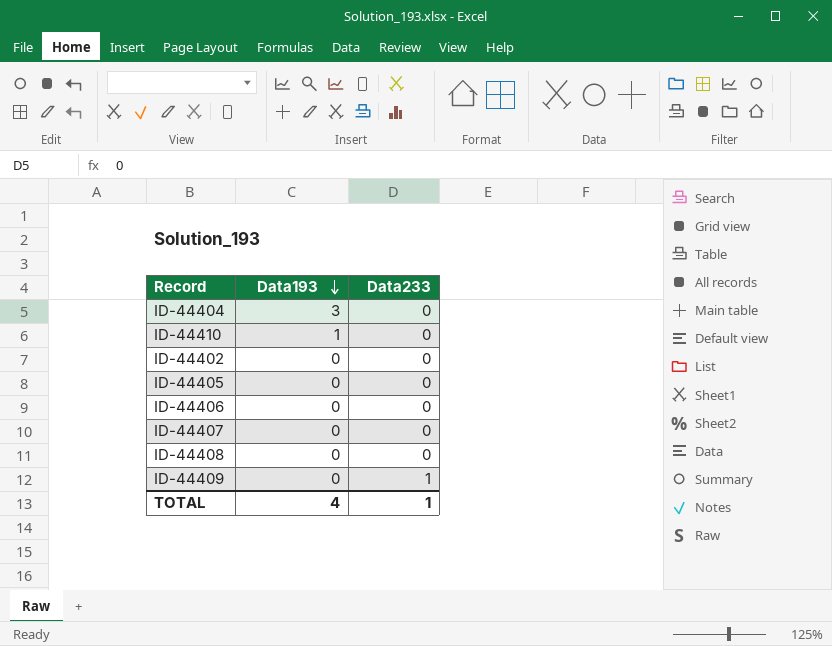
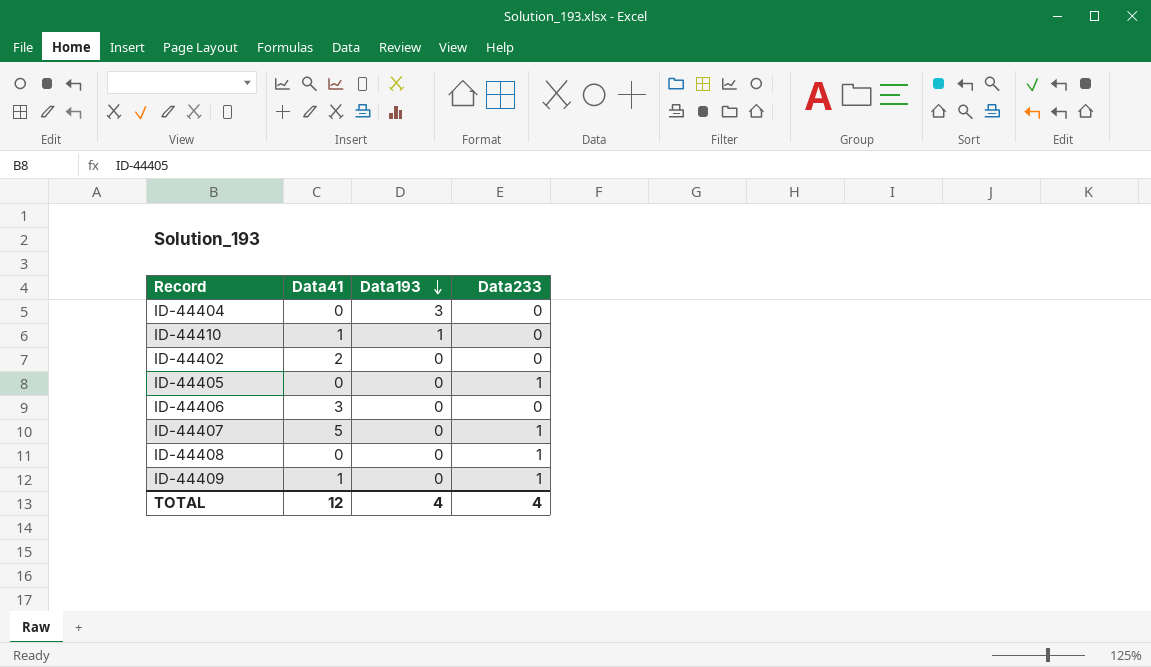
column Data41 | position: none -> 2
ID-44405 | Data233: 0 -> 1
ID-44407 | Data233: 0 -> 1
ID-44408 | Data233: 0 -> 1
TOTAL | Data233: 1 -> 4

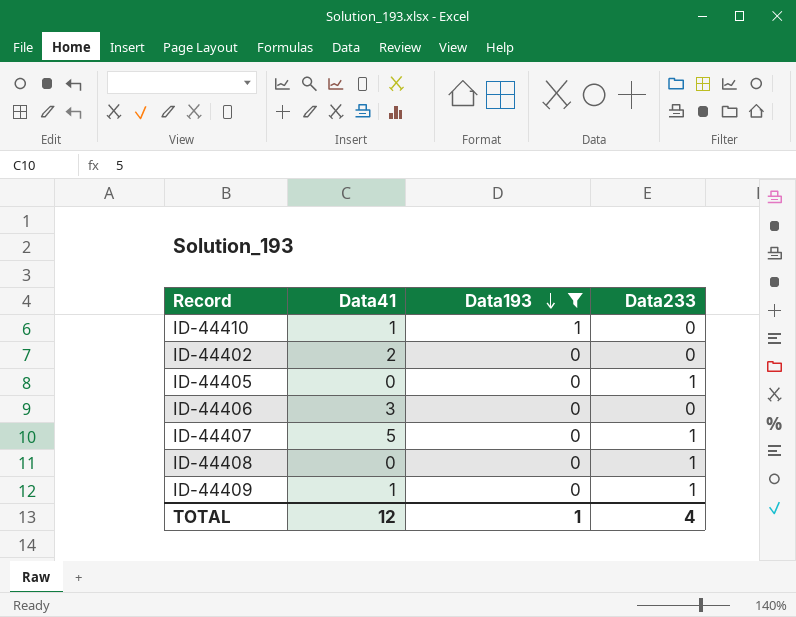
filter: none -> Data193 != 3
TOTAL | Data193: 4 -> 1

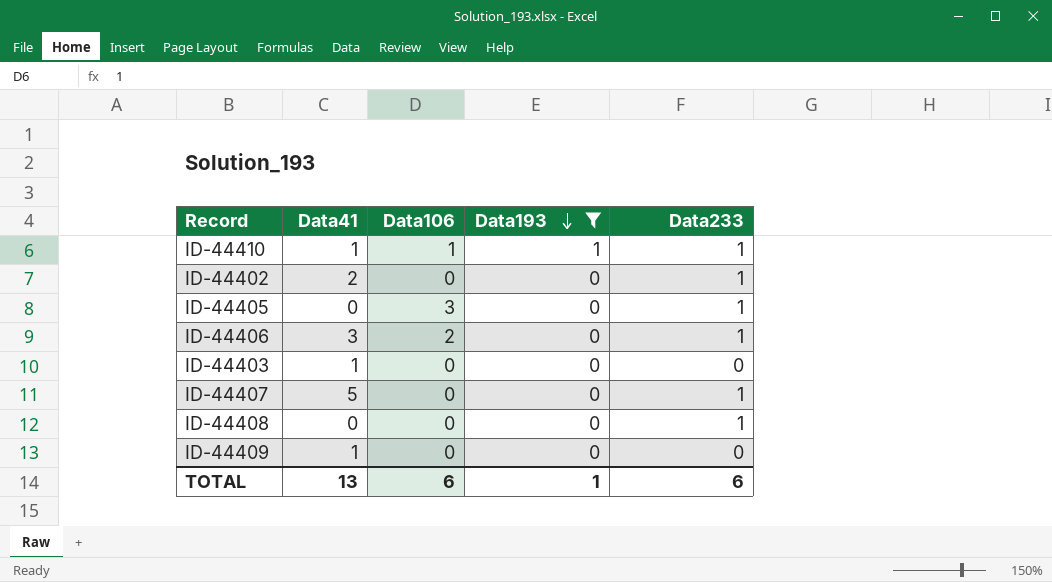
column Data106 | position: none -> 3
ID-44410 | Data233: 0 -> 1
ID-44402 | Data233: 0 -> 1
ID-44406 | Data233: 0 -> 1
row ID-44403: none -> 1 | 0 | 0 | 0
ID-44409 | Data233: 1 -> 0
TOTAL | Data41: 12 -> 13
TOTAL | Data233: 4 -> 6

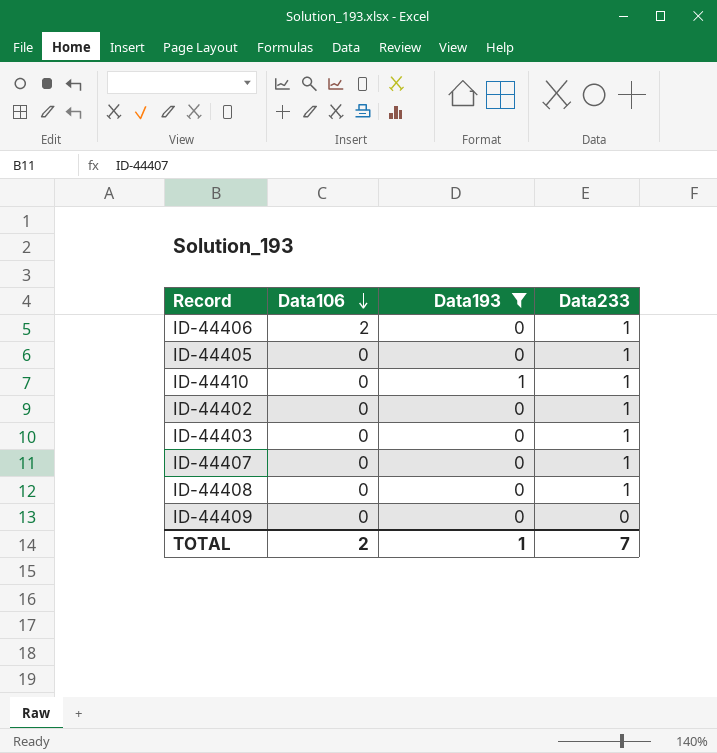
row order: Data193 descending -> Data106 descending
column Data41 | position: 2 -> none
ID-44405 | Data106: 3 -> 0
ID-44410 | Data106: 1 -> 0
ID-44403 | Data233: 0 -> 1
TOTAL | Data106: 6 -> 2
TOTAL | Data233: 6 -> 7

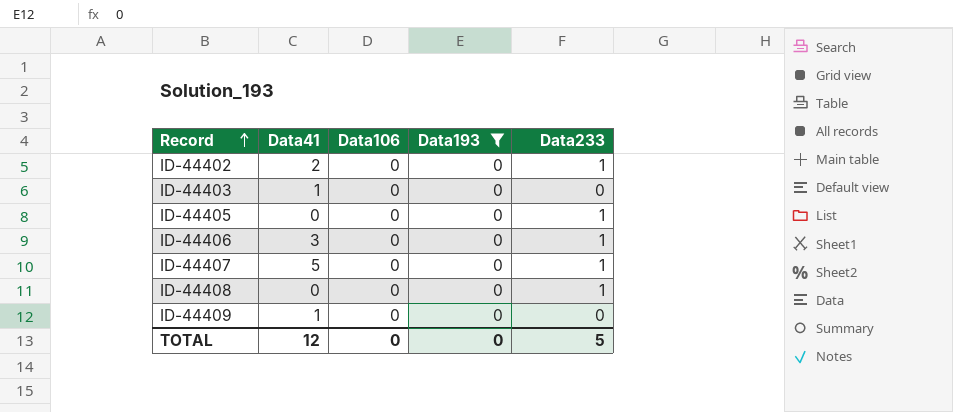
row order: Data106 descending -> Record ascending
column Data41 | position: none -> 2
row ID-44410: 0 | 1 | 1 -> none
ID-44403 | Data233: 1 -> 0
ID-44406 | Data106: 2 -> 0
TOTAL | Data106: 2 -> 0
TOTAL | Data193: 1 -> 0
TOTAL | Data233: 7 -> 5

